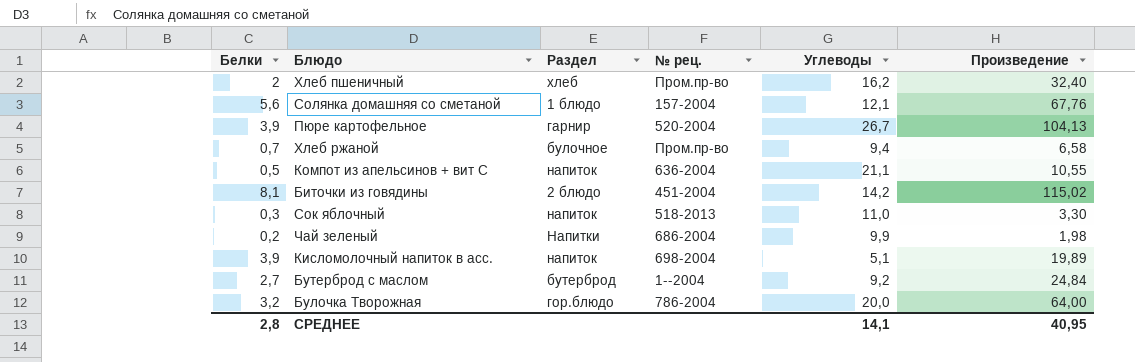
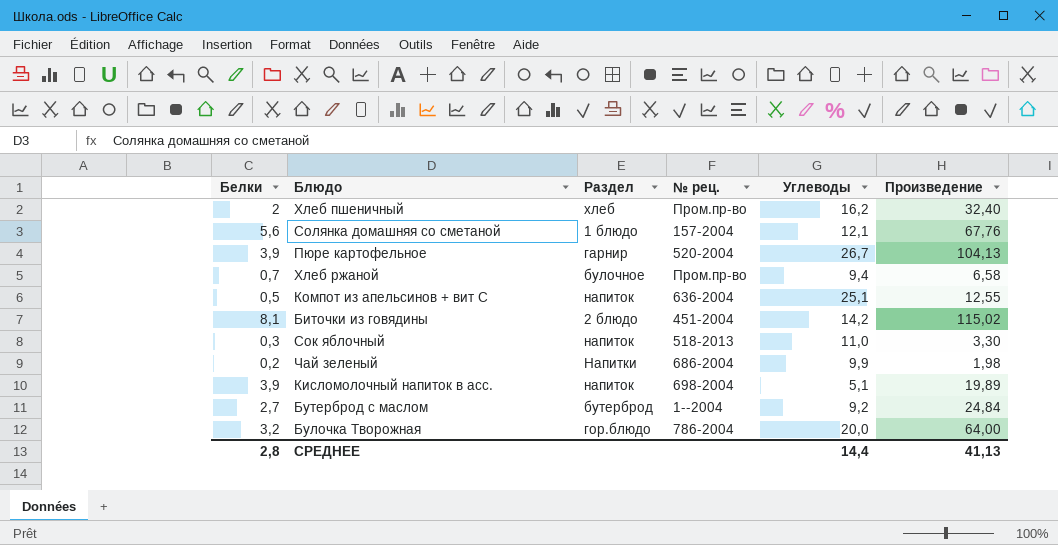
Компот из апельсинов + вит С | Углеводы: 21,1 -> 25,1
Компот из апельсинов + вит С | Произведение: 10,55 -> 12,55
СРЕДНЕЕ | Углеводы: 14,1 -> 14,4
СРЕДНЕЕ | Произведение: 40,95 -> 41,13

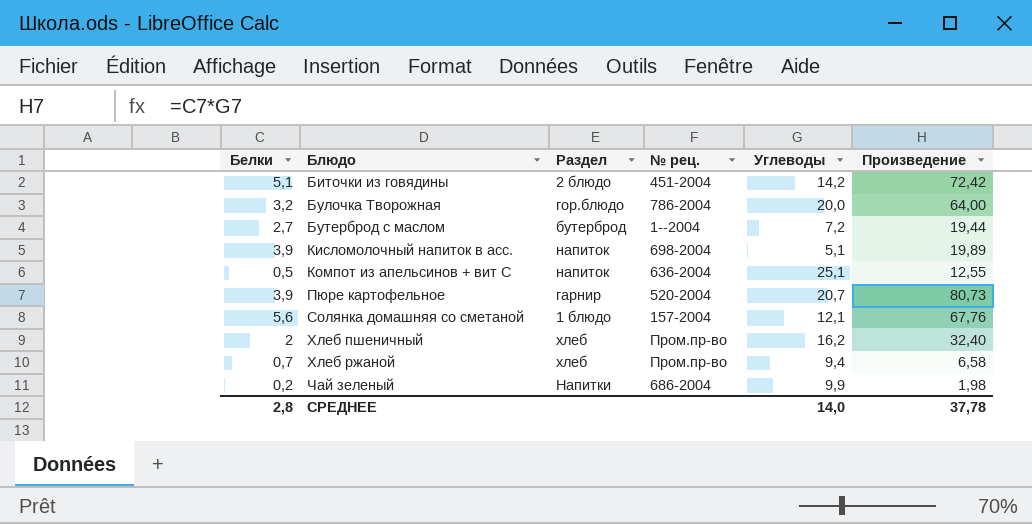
row order: none -> Блюдо ascending
row Сок яблочный: 0,3 | напиток | 518-2013 | 11,0 | 3,30 -> none
Биточки из говядины | Белки: 8,1 -> 5,1
Биточки из говядины | Произведение: 115,02 -> 72,42
Бутерброд с маслом | Углеводы: 9,2 -> 7,2
Бутерброд с маслом | Произведение: 24,84 -> 19,44
Пюре картофельное | Углеводы: 26,7 -> 20,7
Пюре картофельное | Произведение: 104,13 -> 80,73
Хлеб ржаной | Раздел: булочное -> хлеб
СРЕДНЕЕ | Углеводы: 14,4 -> 14,0
СРЕДНЕЕ | Произведение: 41,13 -> 37,78

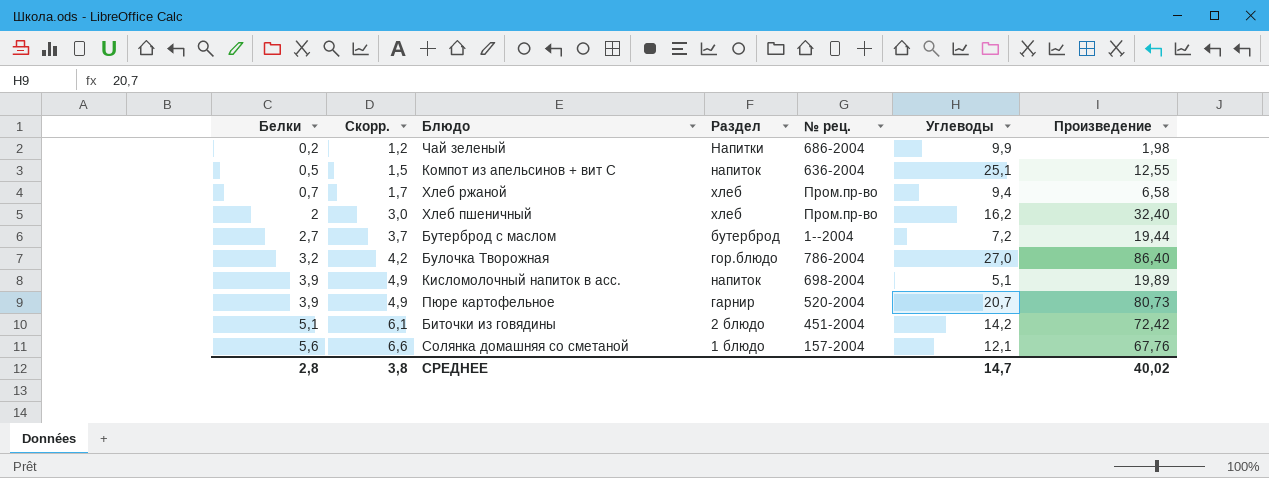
row order: Блюдо ascending -> Белки ascending
column Скорр. | formula: none -> [Белки] + 1
Булочка Творожная | Углеводы: 20,0 -> 27,0
Булочка Творожная | Произведение: 64,00 -> 86,40
СРЕДНЕЕ | Углеводы: 14,0 -> 14,7
СРЕДНЕЕ | Произведение: 37,78 -> 40,02

